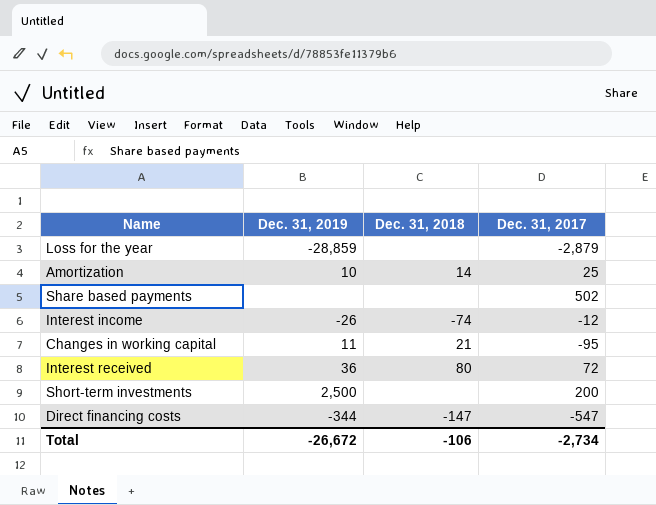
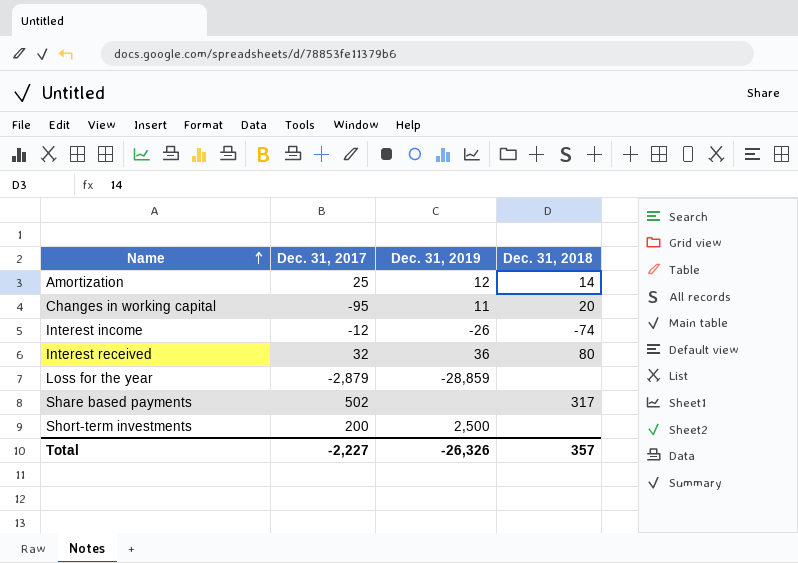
row order: none -> Name ascending
column Dec. 31, 2017 | position: 4 -> 2
row Direct financing costs: -344 | -147 | -547 -> none
Amortization | Dec. 31, 2019: 10 -> 12
Changes in working capital | Dec. 31, 2018: 21 -> 20
Interest received | Dec. 31, 2017: 72 -> 32
Share based payments | Dec. 31, 2018: none -> 317
Total | Dec. 31, 2017: -2,734 -> -2,227
Total | Dec. 31, 2019: -26,672 -> -26,326
Total | Dec. 31, 2018: -106 -> 357

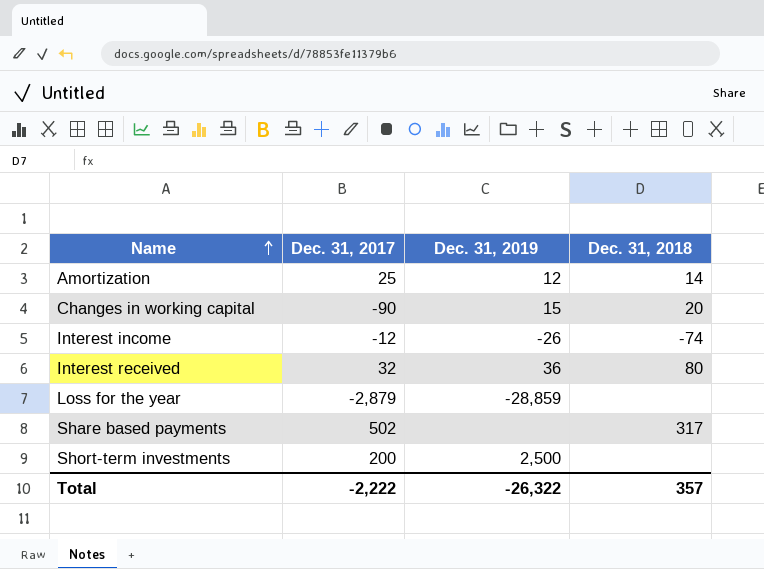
Changes in working capital | Dec. 31, 2017: -95 -> -90
Changes in working capital | Dec. 31, 2019: 11 -> 15
Total | Dec. 31, 2017: -2,227 -> -2,222
Total | Dec. 31, 2019: -26,326 -> -26,322

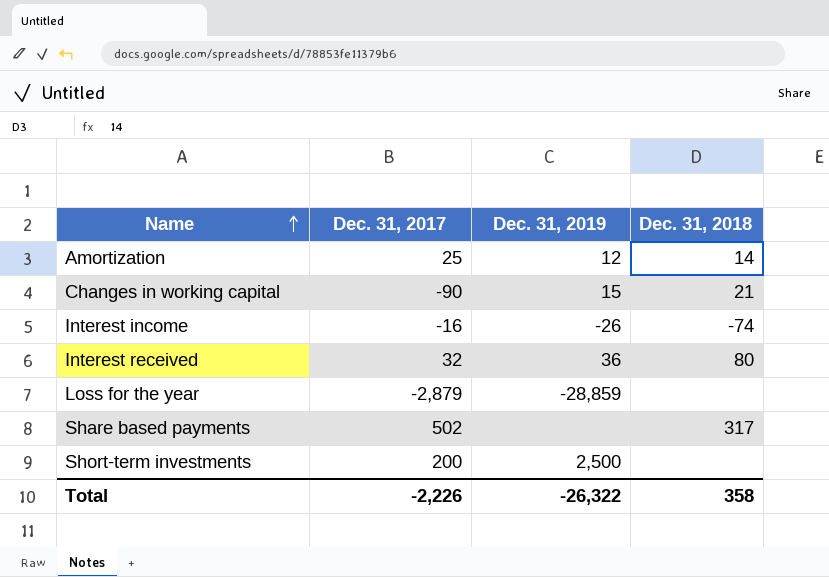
Changes in working capital | Dec. 31, 2018: 20 -> 21
Interest income | Dec. 31, 2017: -12 -> -16
Total | Dec. 31, 2017: -2,222 -> -2,226
Total | Dec. 31, 2018: 357 -> 358

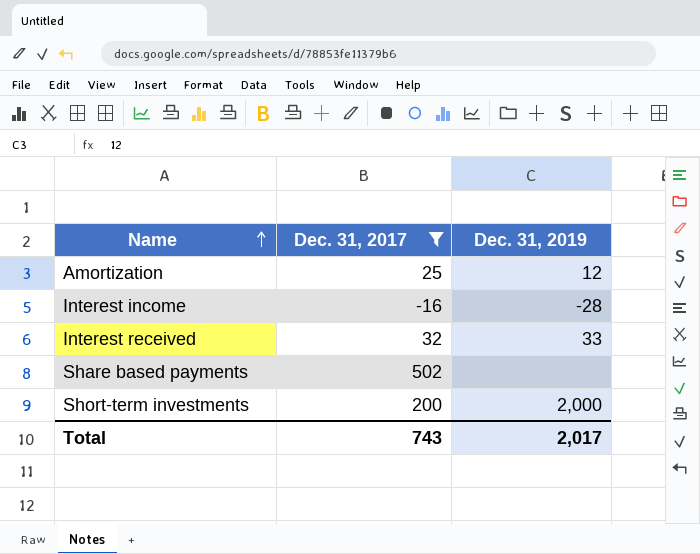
filter: none -> Dec. 31, 2017 >= -16
column Dec. 31, 2018 | position: 4 -> none
Interest income | Dec. 31, 2019: -26 -> -28
Interest received | Dec. 31, 2019: 36 -> 33
Short-term investments | Dec. 31, 2019: 2,500 -> 2,000
Total | Dec. 31, 2017: -2,226 -> 743
Total | Dec. 31, 2019: -26,322 -> 2,017

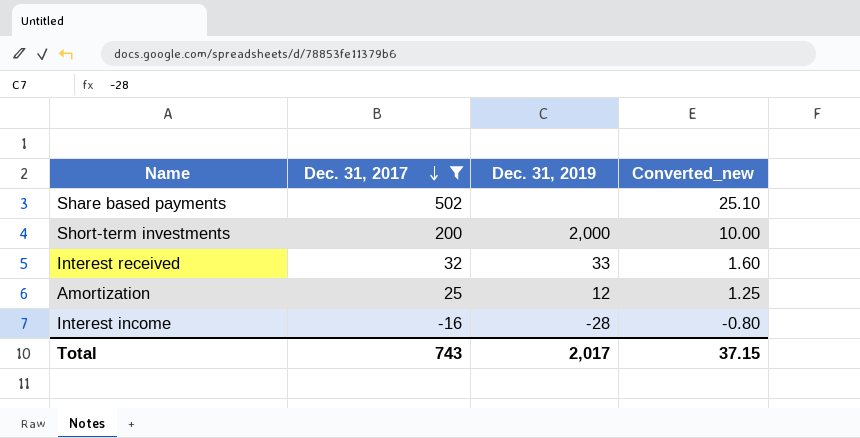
row order: Name ascending -> Dec. 31, 2017 descending
column Converted_new | formula: none -> [Dec. 31, 2017] * 0.05

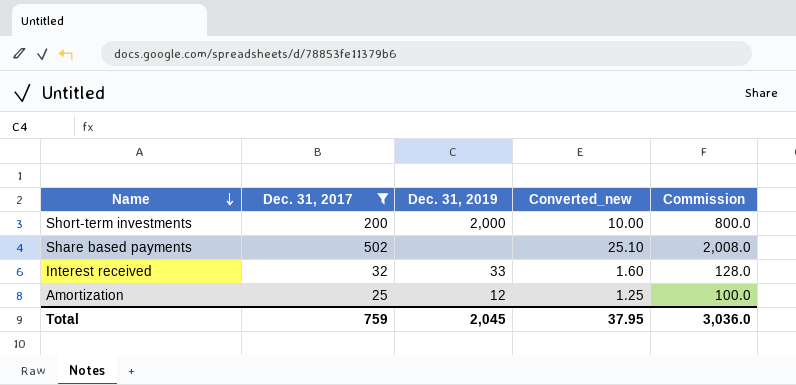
row order: Dec. 31, 2017 descending -> Name descending
column Commission | formula: none -> [Dec. 31, 2017] * 4
row Interest income: -16 | -28 | -0.80 -> none
Total | Dec. 31, 2017: 743 -> 759
Total | Dec. 31, 2019: 2,017 -> 2,045
Total | Converted_new: 37.15 -> 37.95

